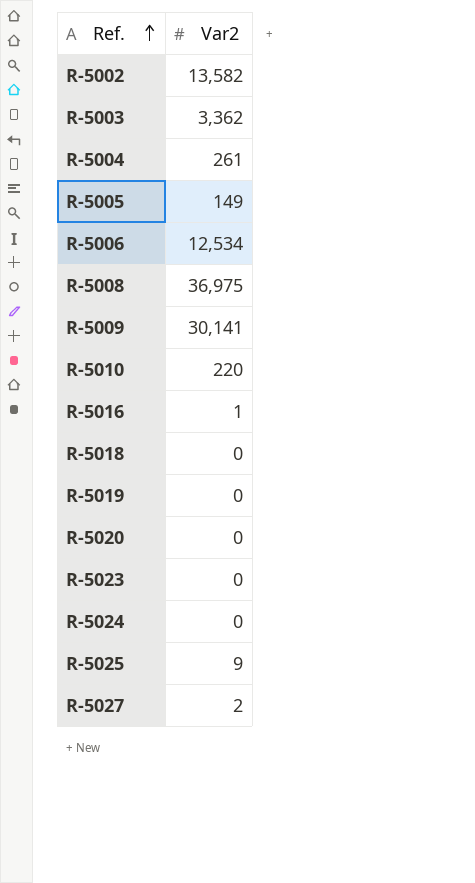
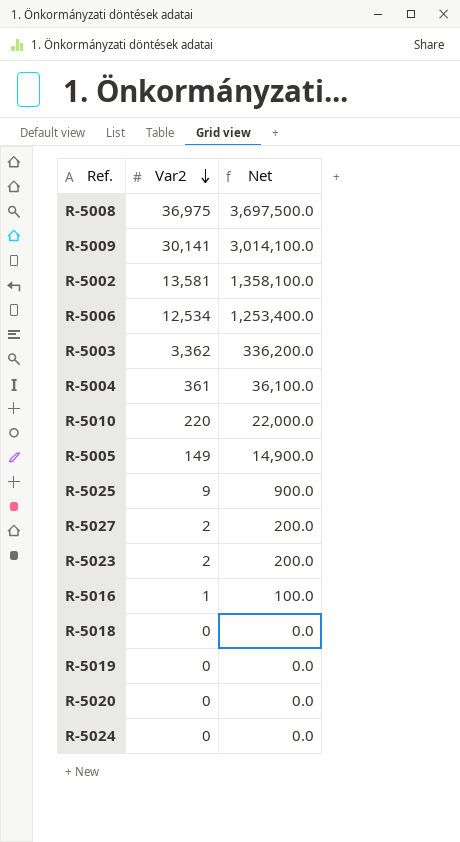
row order: Ref. ascending -> Var2 descending
column Net | formula: none -> [Var2] * 100
R-5002 | Var2: 13,582 -> 13,581
R-5004 | Var2: 261 -> 361
R-5023 | Var2: 0 -> 2

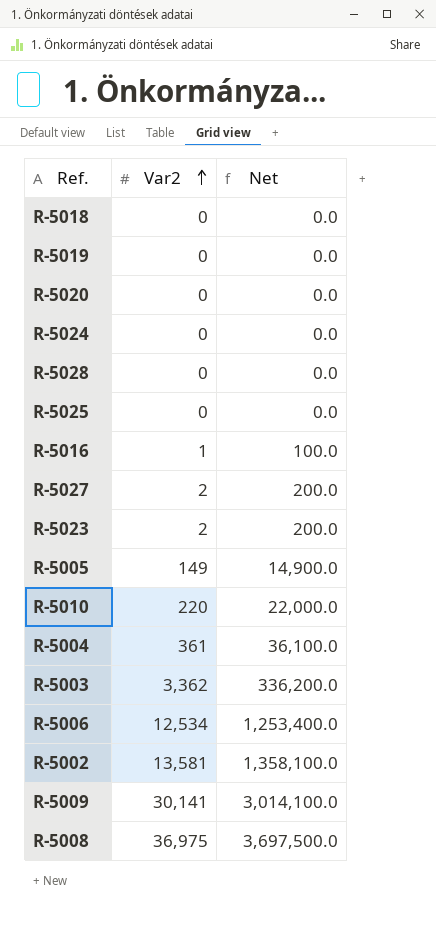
row order: Var2 descending -> Var2 ascending
row R-5028: none -> 0 | 0.0
R-5025 | Var2: 9 -> 0
R-5025 | Net: 900.0 -> 0.0

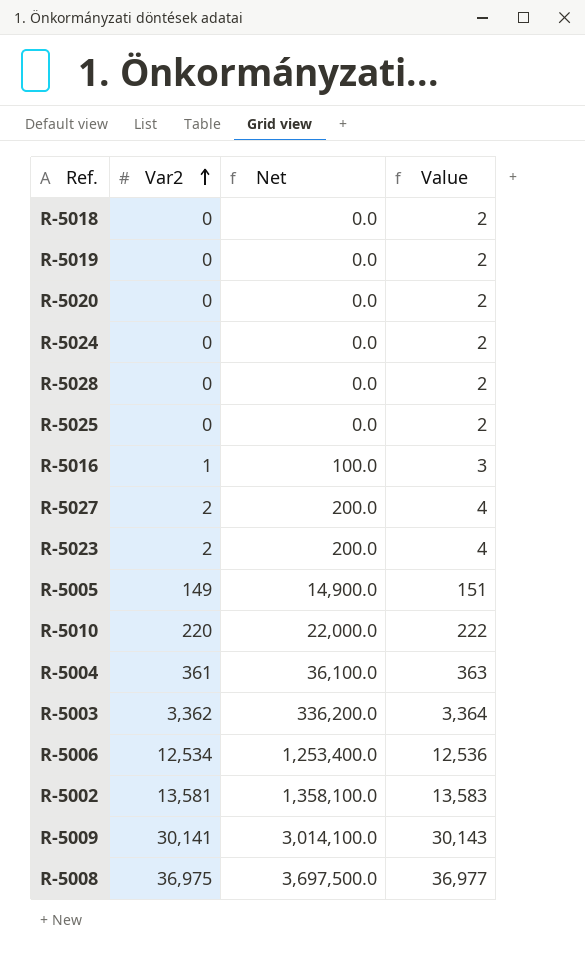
column Value | formula: none -> [Var2] + 2

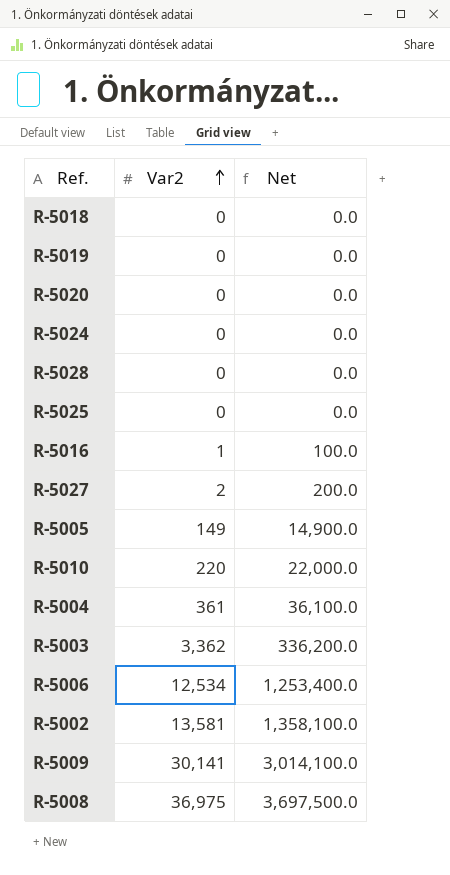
column Value | formula: [Var2] + 2 -> none
row R-5023: 2 | 200.0 | 4 -> none

